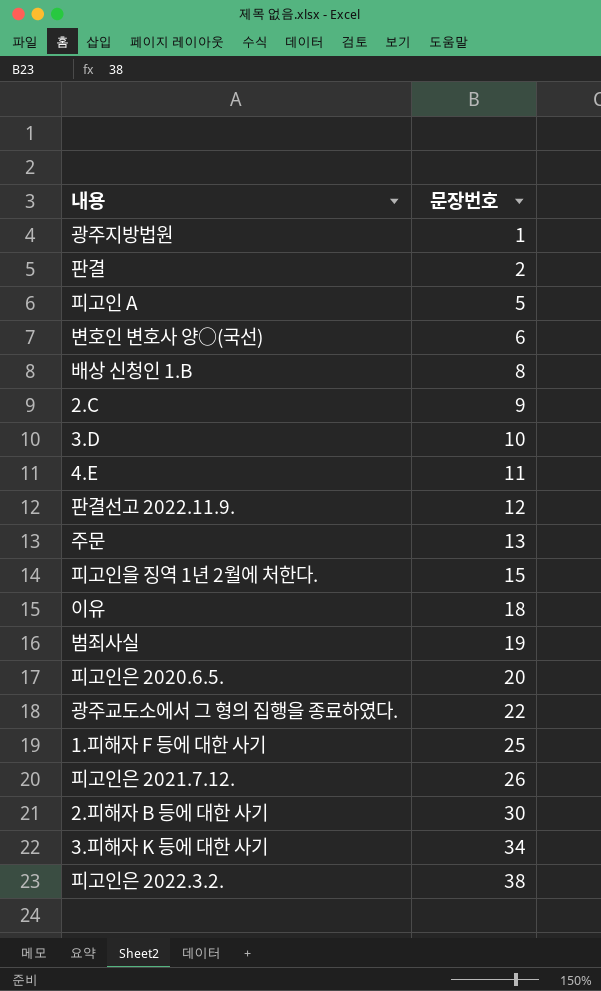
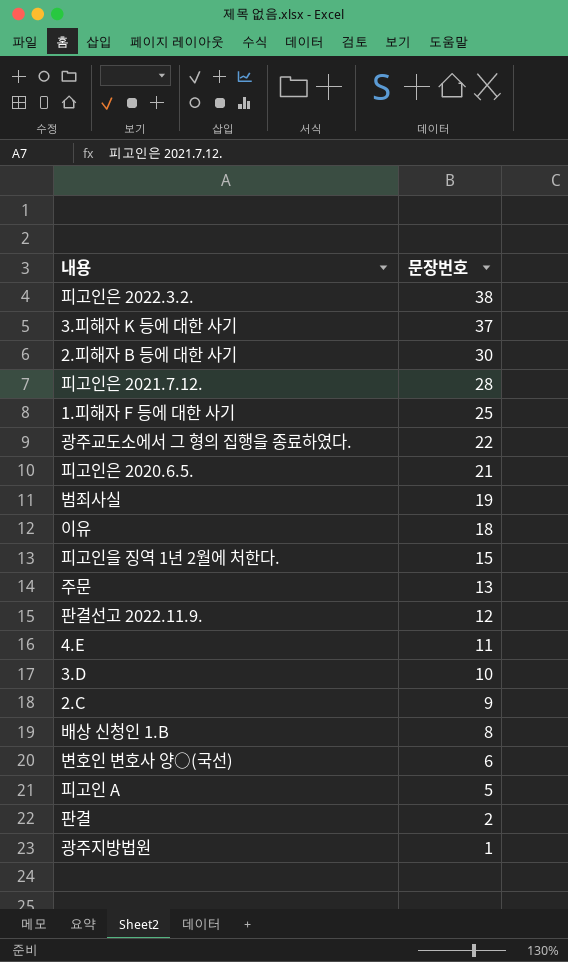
row order: 문장번호 ascending -> 문장번호 descending
3.피해자 K 등에 대한 사기 | 문장번호: 34 -> 37
피고인은 2021.7.12. | 문장번호: 26 -> 28
피고인은 2020.6.5. | 문장번호: 20 -> 21

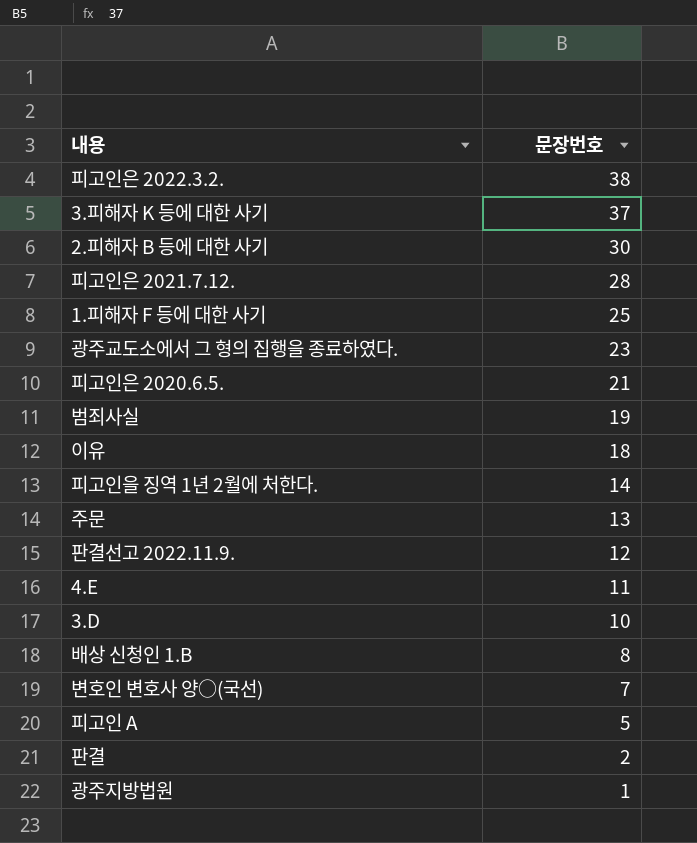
row 2.C: 9 -> none
광주교도소에서 그 형의 집행을 종료하였다. | 문장번호: 22 -> 23
피고인을 징역 1년 2월에 처한다. | 문장번호: 15 -> 14
변호인 변호사 양○(국선) | 문장번호: 6 -> 7

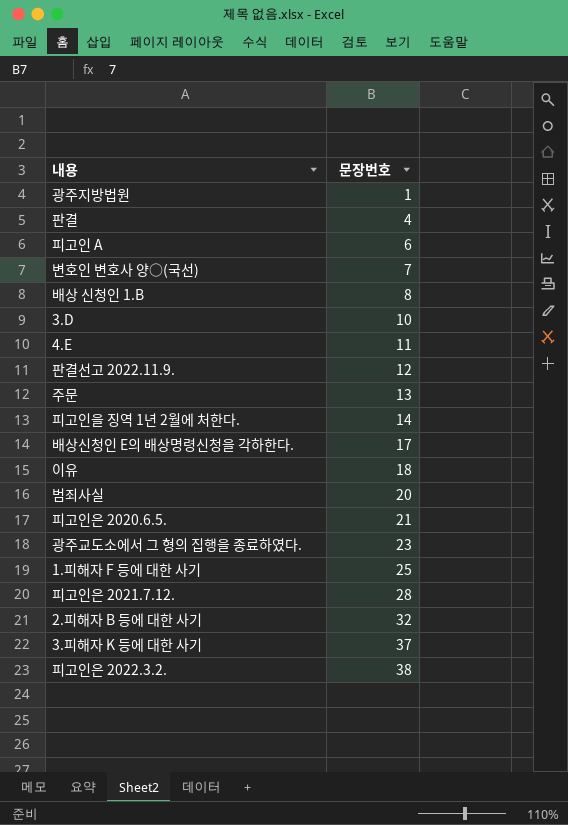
row order: 문장번호 descending -> 문장번호 ascending
판결 | 문장번호: 2 -> 4
피고인 A | 문장번호: 5 -> 6
row 배상신청인 E의 배상명령신청을 각하한다.: none -> 17
범죄사실 | 문장번호: 19 -> 20
2.피해자 B 등에 대한 사기 | 문장번호: 30 -> 32

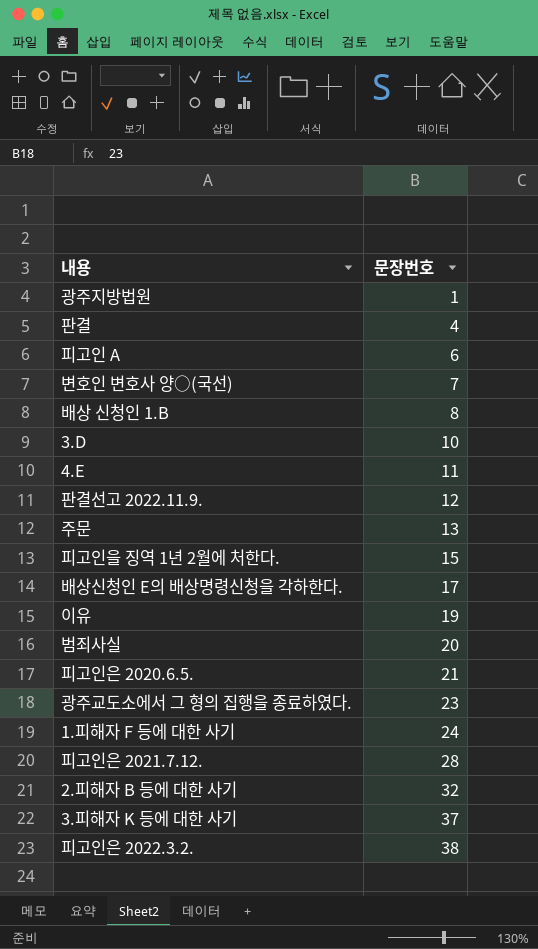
피고인을 징역 1년 2월에 처한다. | 문장번호: 14 -> 15
이유 | 문장번호: 18 -> 19
1.피해자 F 등에 대한 사기 | 문장번호: 25 -> 24

